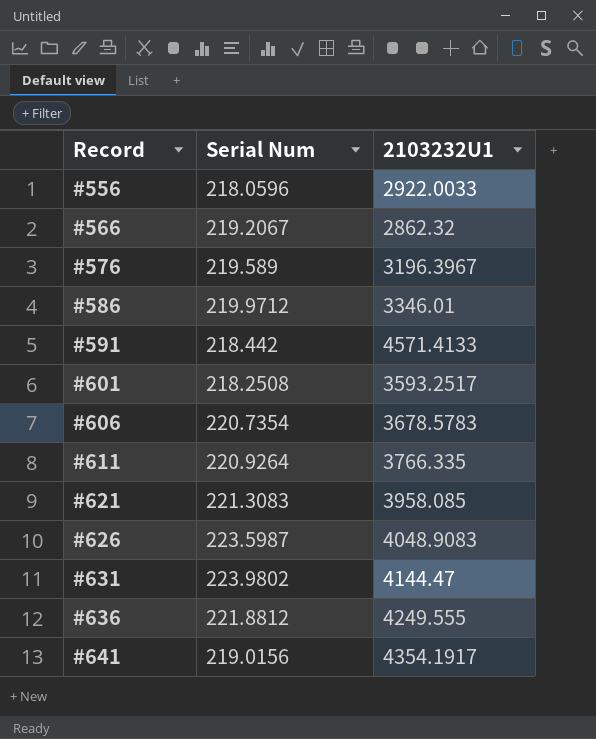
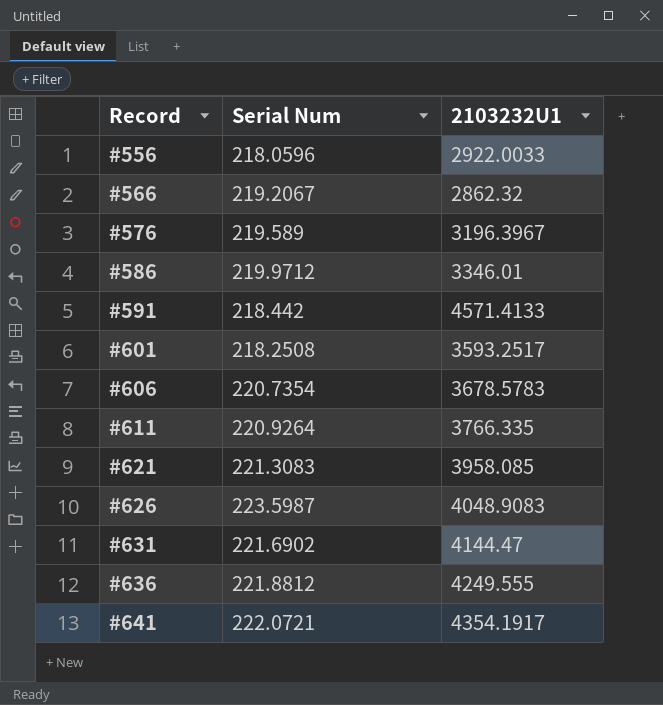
#631 | Serial Num: 223.9802 -> 221.6902
#641 | Serial Num: 219.0156 -> 222.0721

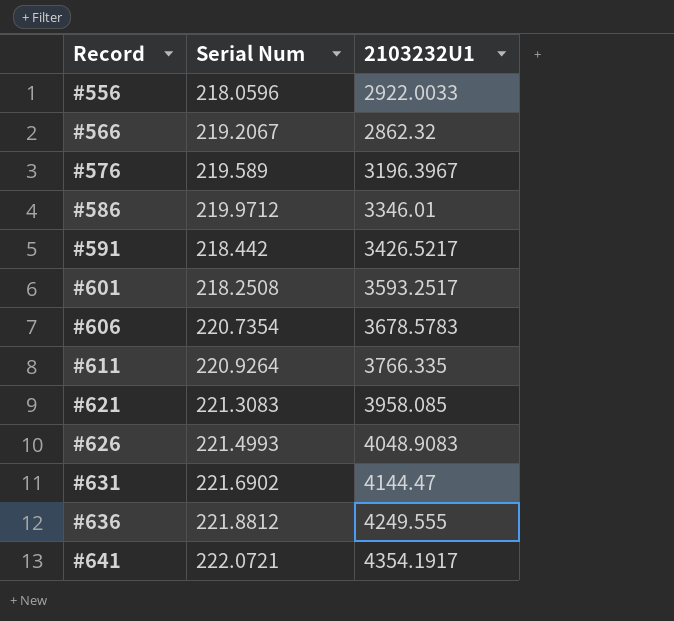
#591 | 2103232U1: 4571.4133 -> 3426.5217
#626 | Serial Num: 223.5987 -> 221.4993

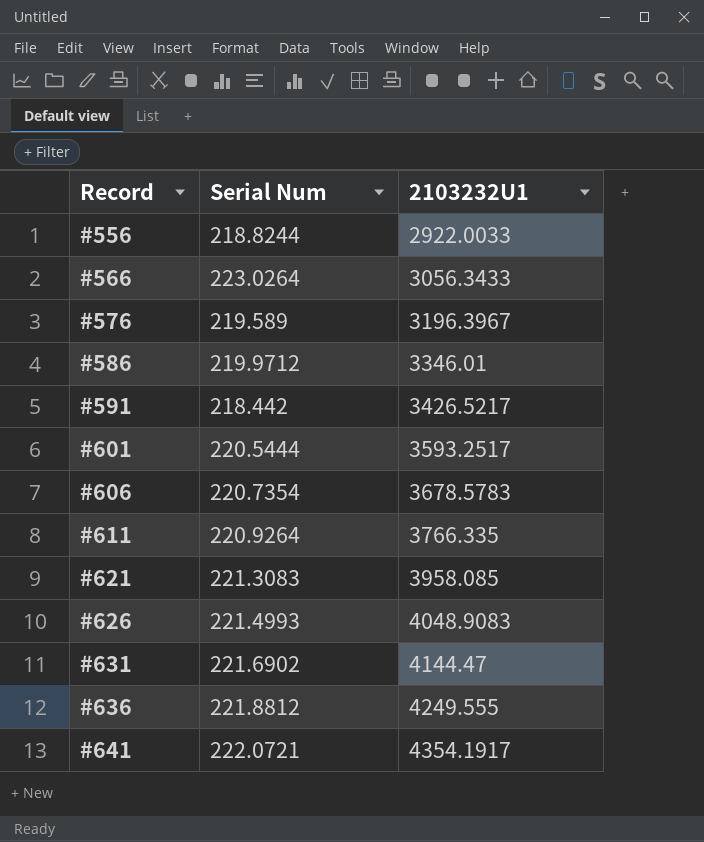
#556 | Serial Num: 218.0596 -> 218.8244
#566 | Serial Num: 219.2067 -> 223.0264
#566 | 2103232U1: 2862.32 -> 3056.3433
#601 | Serial Num: 218.2508 -> 220.5444

